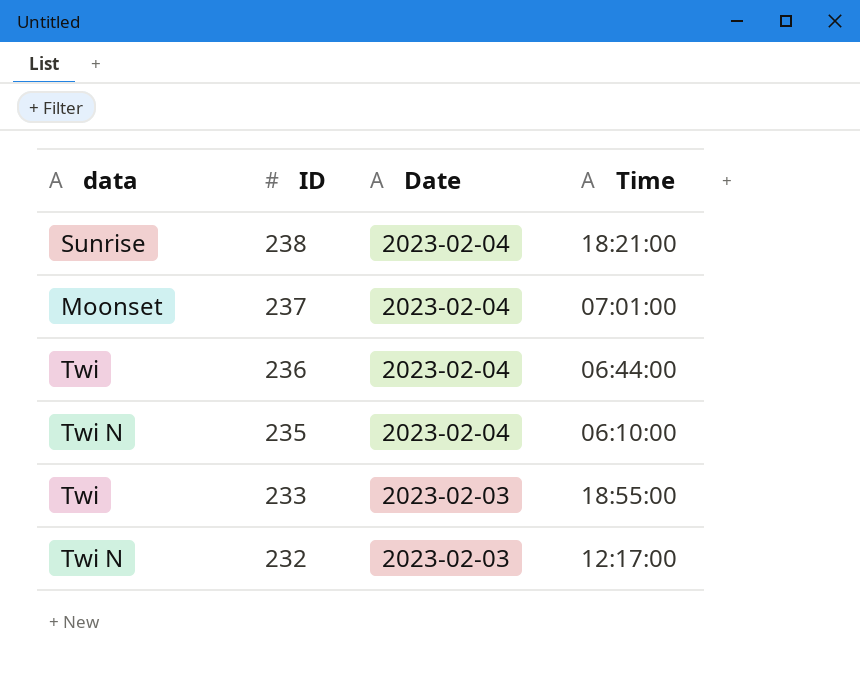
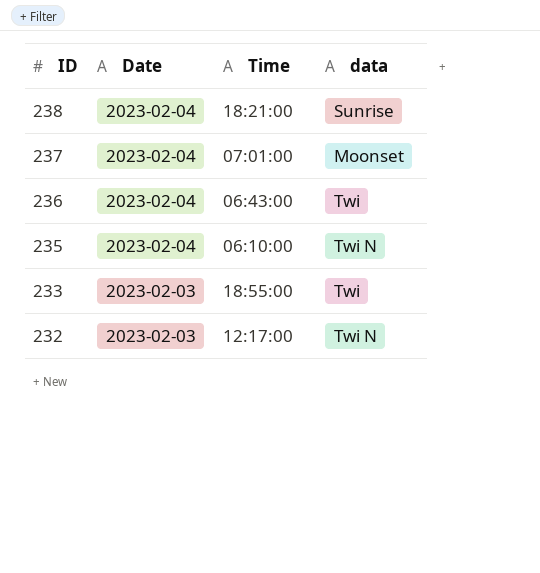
column data | position: 1 -> 4
236 | Time: 06:44:00 -> 06:43:00

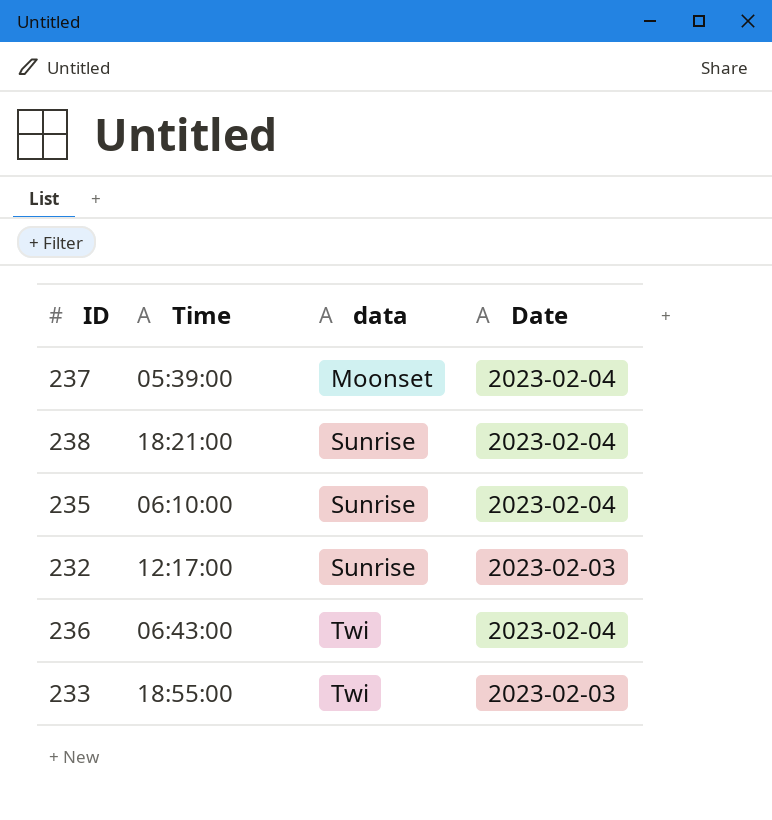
row order: ID descending -> data ascending
column Date | position: 2 -> 4
237 | Time: 07:01:00 -> 05:39:00
235 | data: Twi N -> Sunrise
232 | data: Twi N -> Sunrise

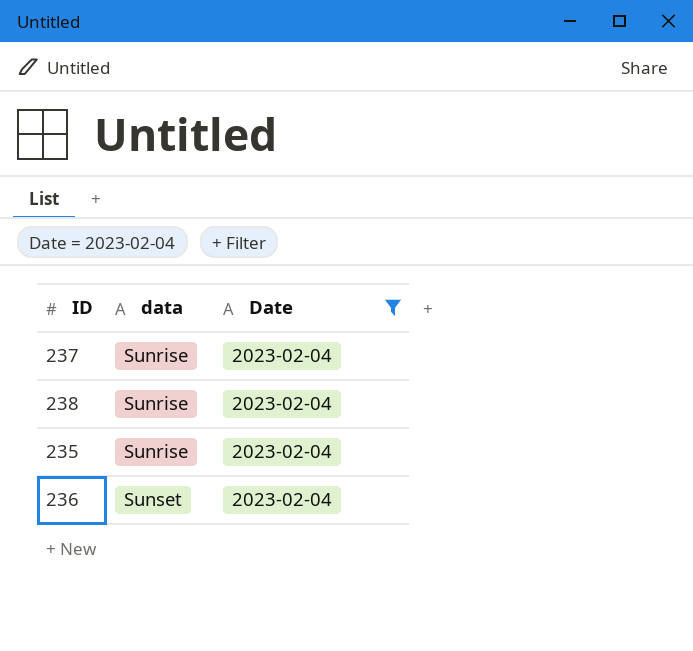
filter: none -> Date = 2023-02-04
column Time | position: 2 -> none
237 | data: Moonset -> Sunrise
236 | data: Twi -> Sunset

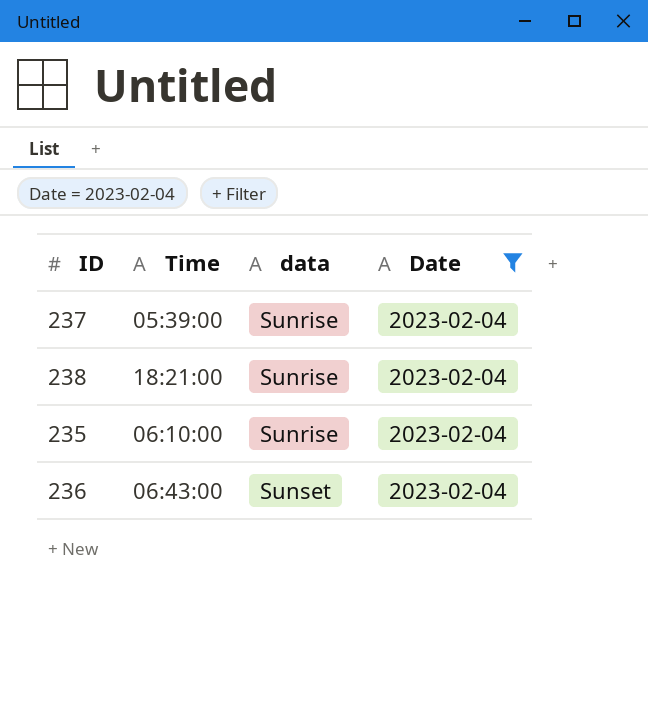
column Time | position: none -> 2

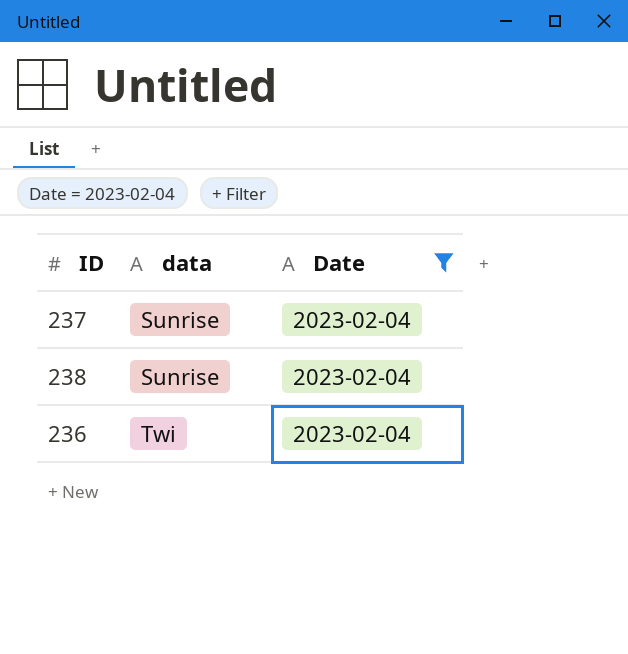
column Time | position: 2 -> none
row 235: 06:10:00 | Sunrise | 2023-02-04 -> none
236 | data: Sunset -> Twi

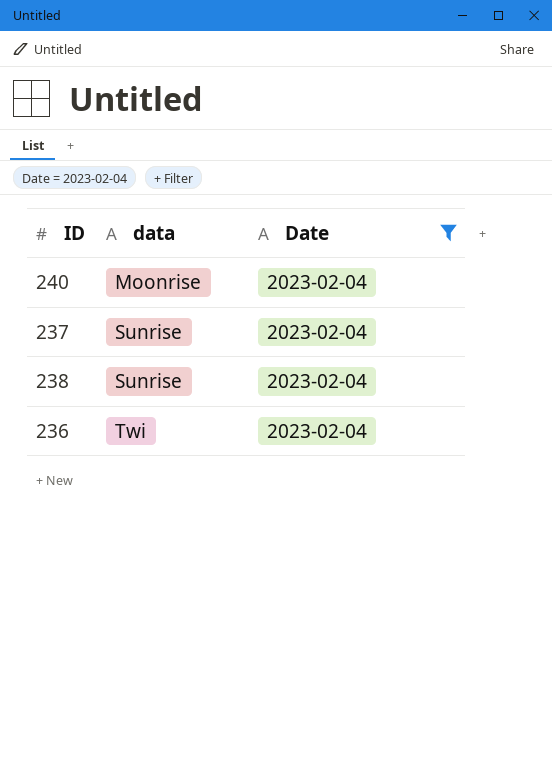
row 240: none -> Moonrise | 2023-02-04

